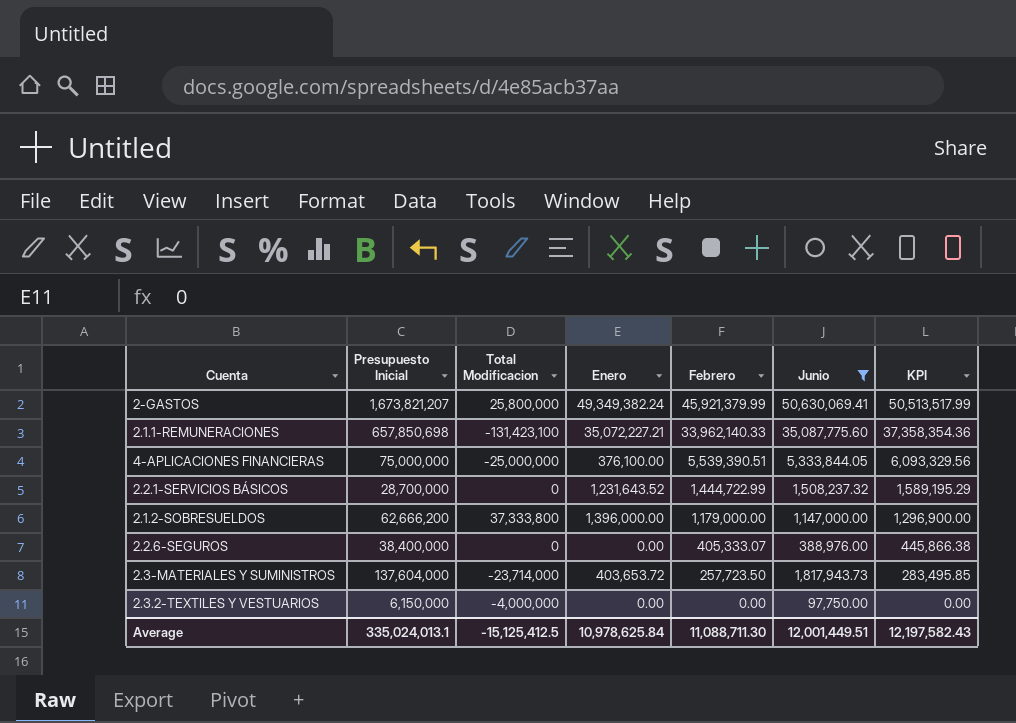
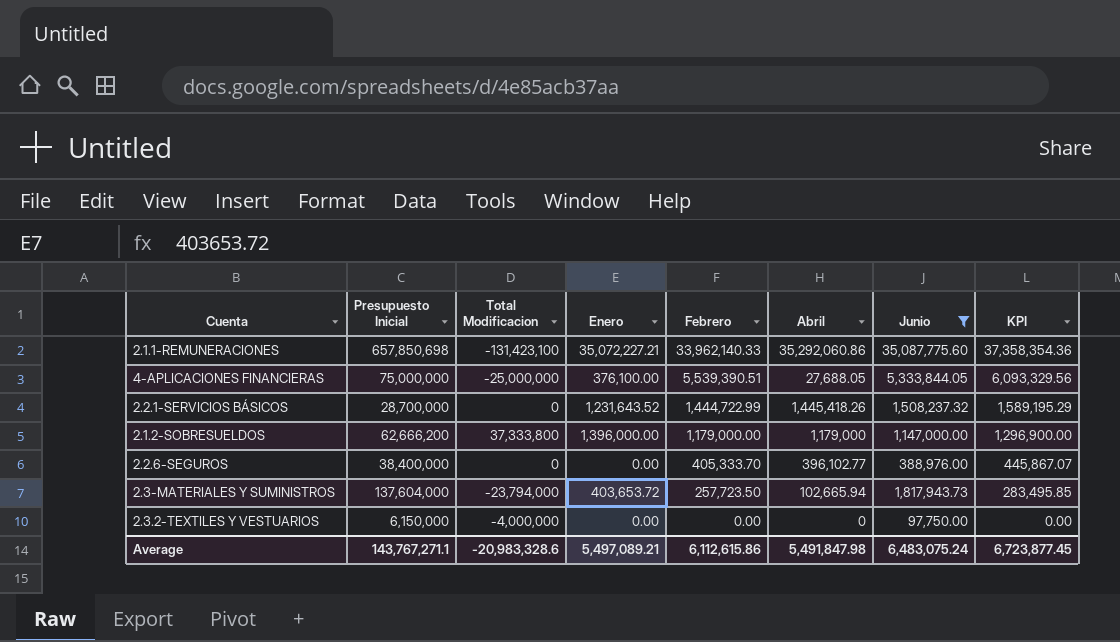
column Abril | position: none -> 6
row 2-GASTOS: 1,673,821,207 | 25,800,000 | 49,349,382.24 | 45,921,379.99 | 50,630,069.41 | 50,513,517.99 -> none
2.2.6-SEGUROS | Febrero: 405,333.07 -> 405,333.70
2.2.6-SEGUROS | KPI: 445,866.38 -> 445,867.07
2.3-MATERIALES Y SUMINISTROS | Total Modificacion: -23,714,000 -> -23,794,000
Average | Presupuesto Inicial: 335,024,013.1 -> 143,767,271.1
Average | Total Modificacion: -15,125,412.5 -> -20,983,328.6
Average | Enero: 10,978,625.84 -> 5,497,089.21
Average | Febrero: 11,088,711.30 -> 6,112,615.86
Average | Junio: 12,001,449.51 -> 6,483,075.24
Average | KPI: 12,197,582.43 -> 6,723,877.45

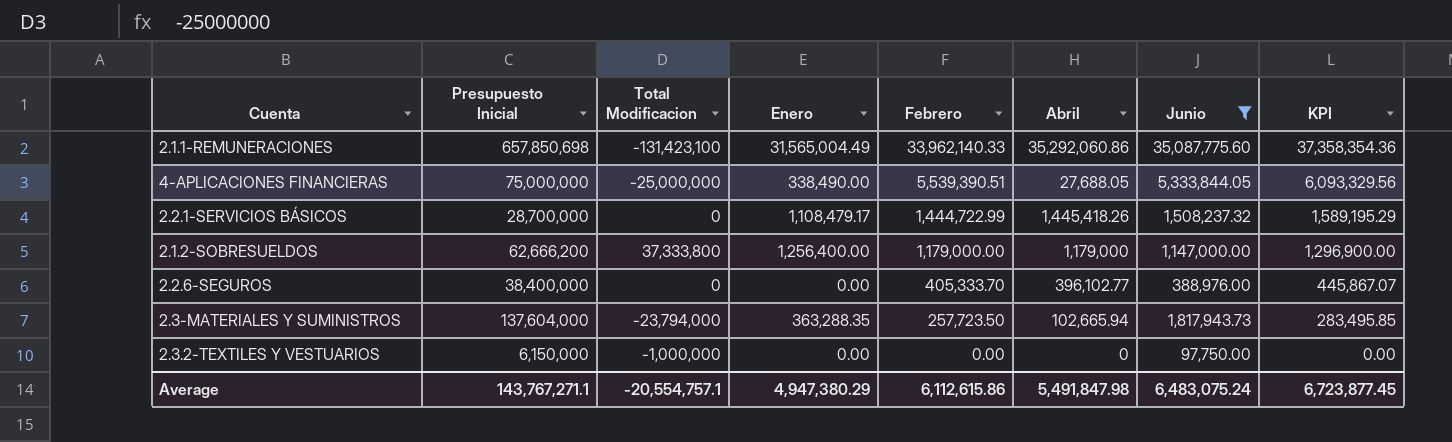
2.1.1-REMUNERACIONES | Enero: 35,072,227.21 -> 31,565,004.49
4-APLICACIONES FINANCIERAS | Enero: 376,100.00 -> 338,490.00
2.2.1-SERVICIOS BÁSICOS | Enero: 1,231,643.52 -> 1,108,479.17
2.1.2-SOBRESUELDOS | Enero: 1,396,000.00 -> 1,256,400.00
2.3-MATERIALES Y SUMINISTROS | Enero: 403,653.72 -> 363,288.35
2.3.2-TEXTILES Y VESTUARIOS | Total Modificacion: -4,000,000 -> -1,000,000
Average | Total Modificacion: -20,983,328.6 -> -20,554,757.1
Average | Enero: 5,497,089.21 -> 4,947,380.29

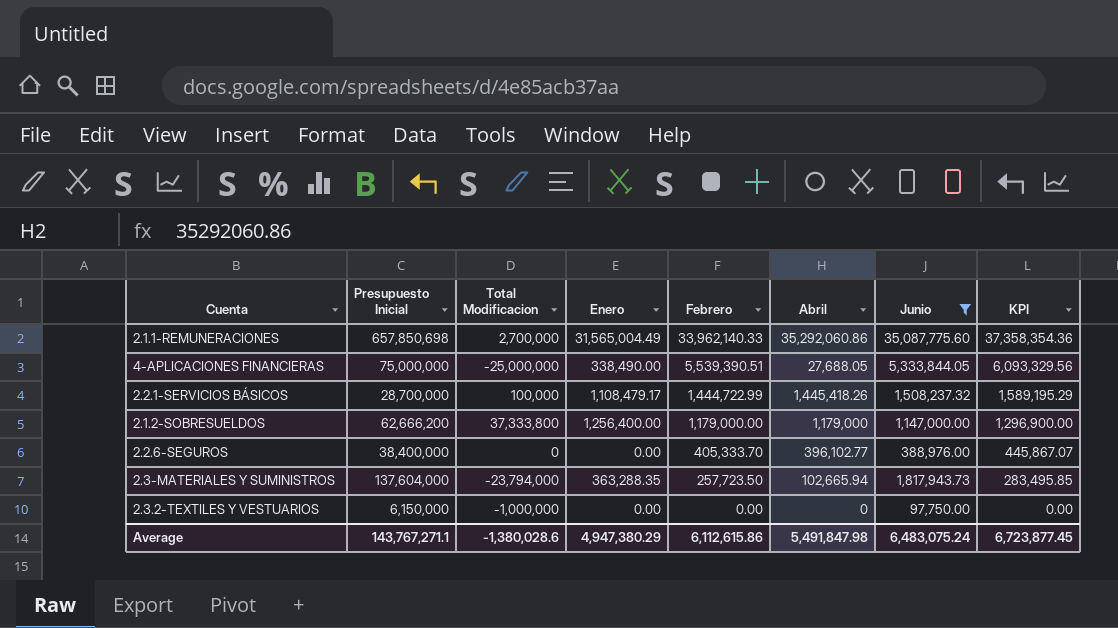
2.1.1-REMUNERACIONES | Total Modificacion: -131,423,100 -> 2,700,000
2.2.1-SERVICIOS BÁSICOS | Total Modificacion: 0 -> 100,000
Average | Total Modificacion: -20,554,757.1 -> -1,380,028.6

